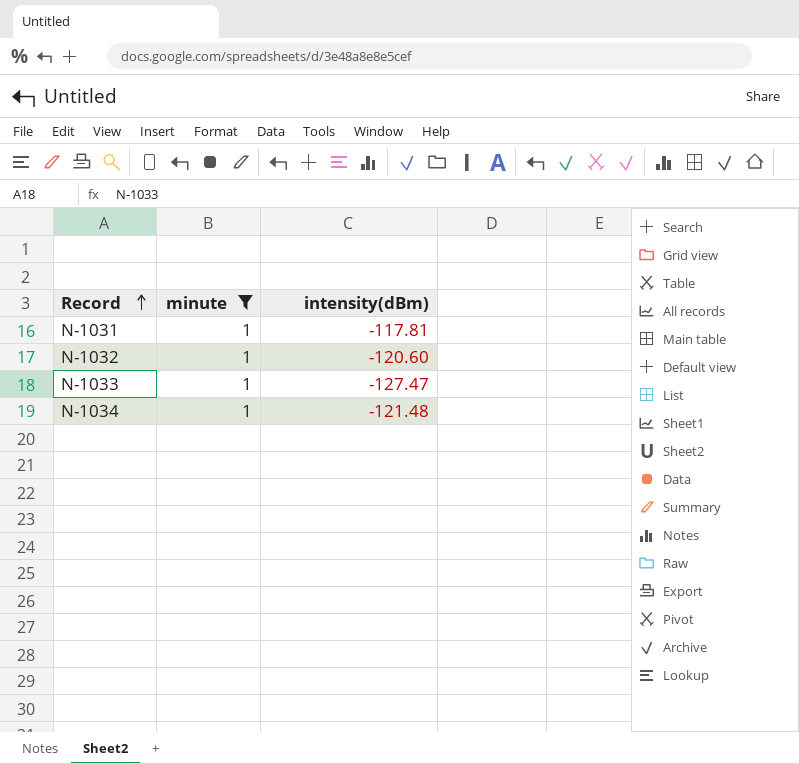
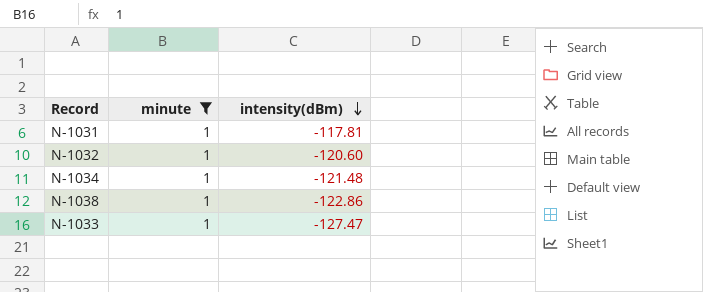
row order: Record ascending -> intensity(dBm) descending
row N-1038: none -> 1 | -122.86

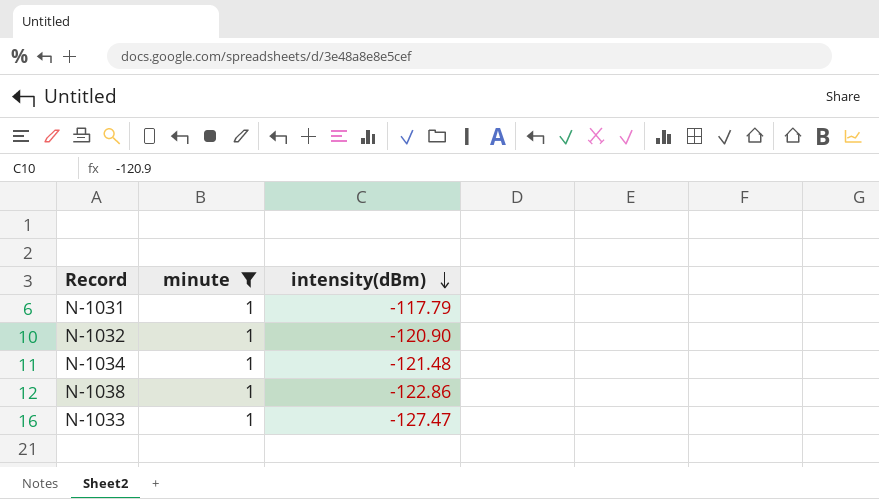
N-1031 | intensity(dBm): -117.81 -> -117.79
N-1032 | intensity(dBm): -120.60 -> -120.90

